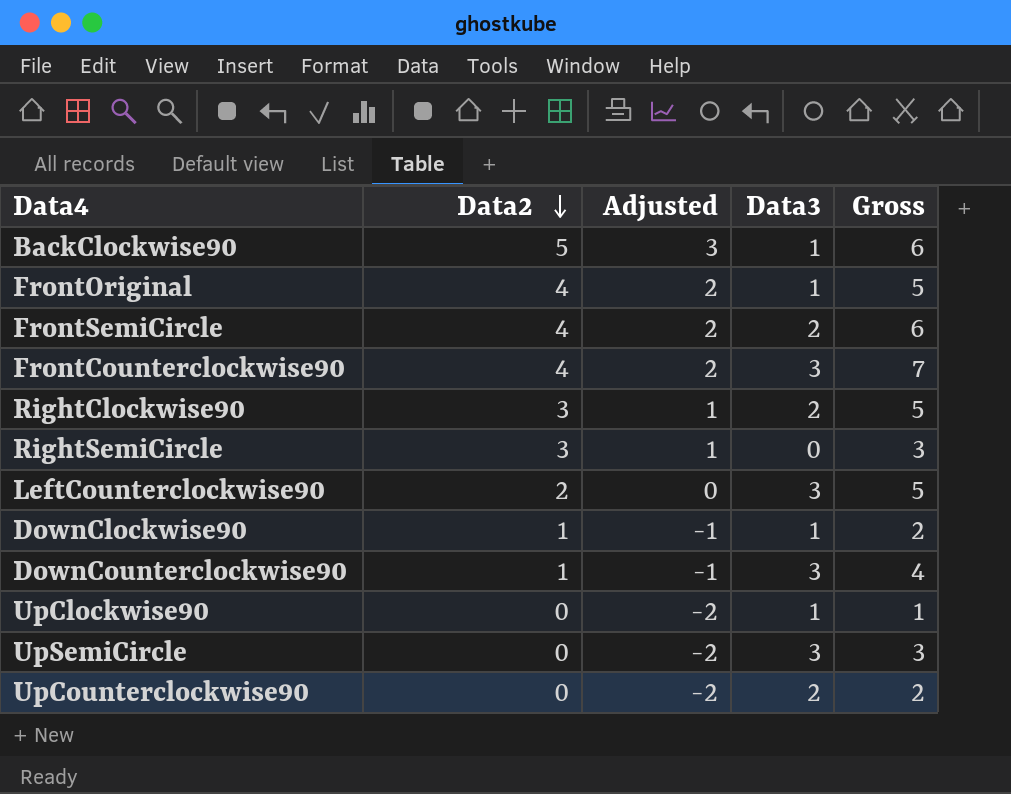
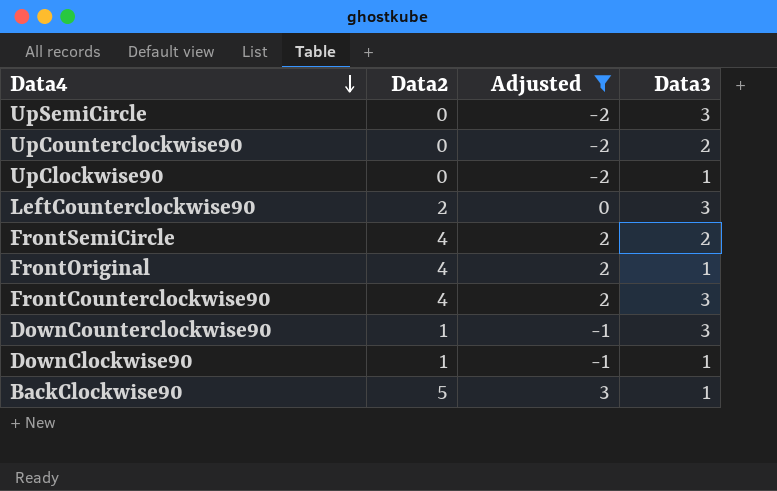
filter: none -> Adjusted != 1
row order: Data2 descending -> Data4 descending
column Gross | formula: [Data2] + [Data3] -> none

